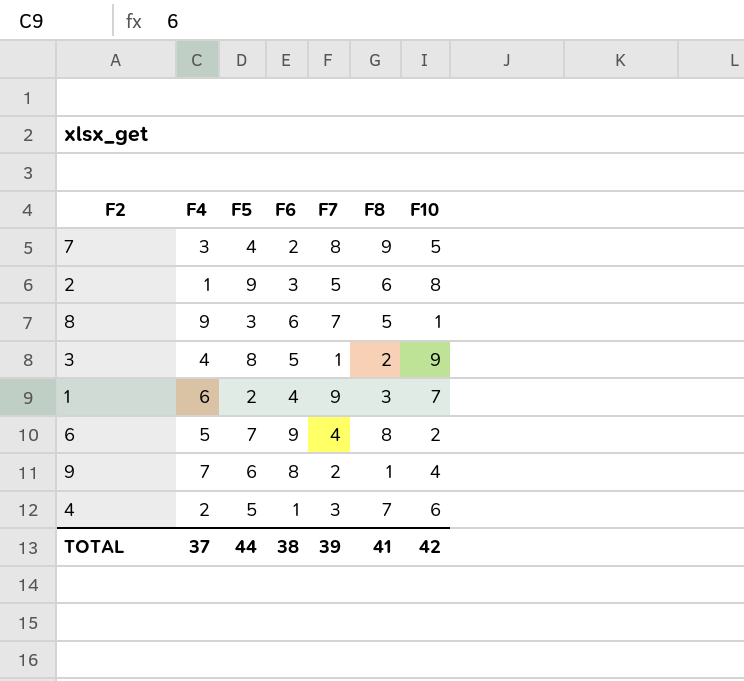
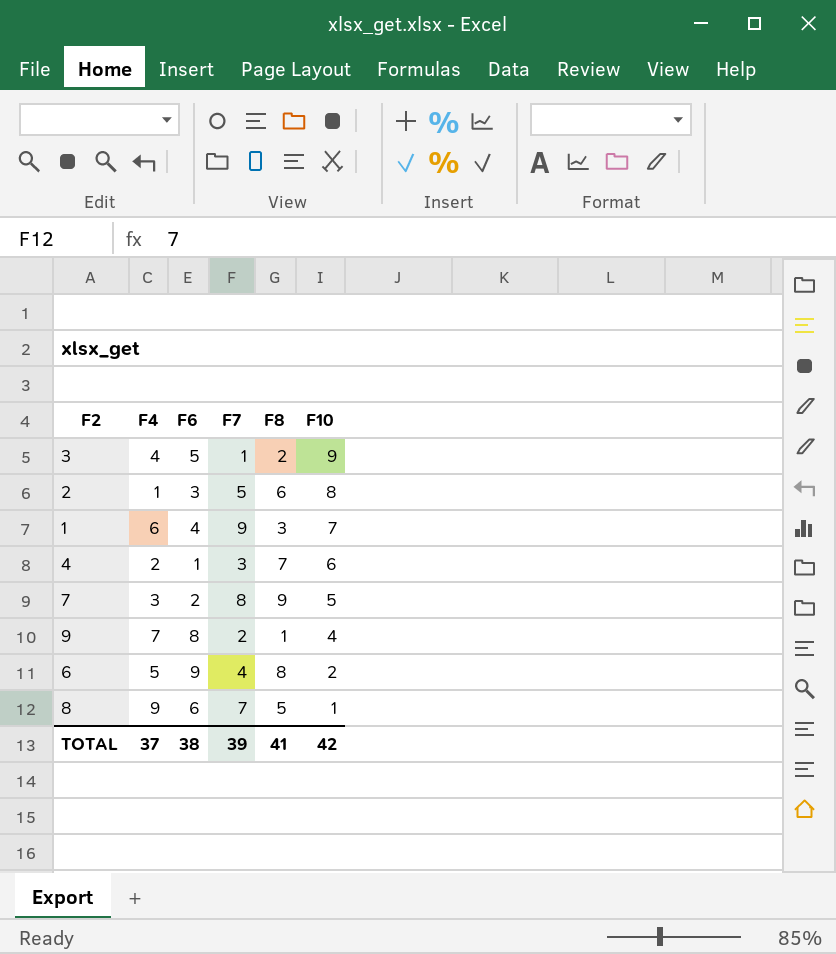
row order: none -> F10 descending
column F5 | position: 3 -> none

